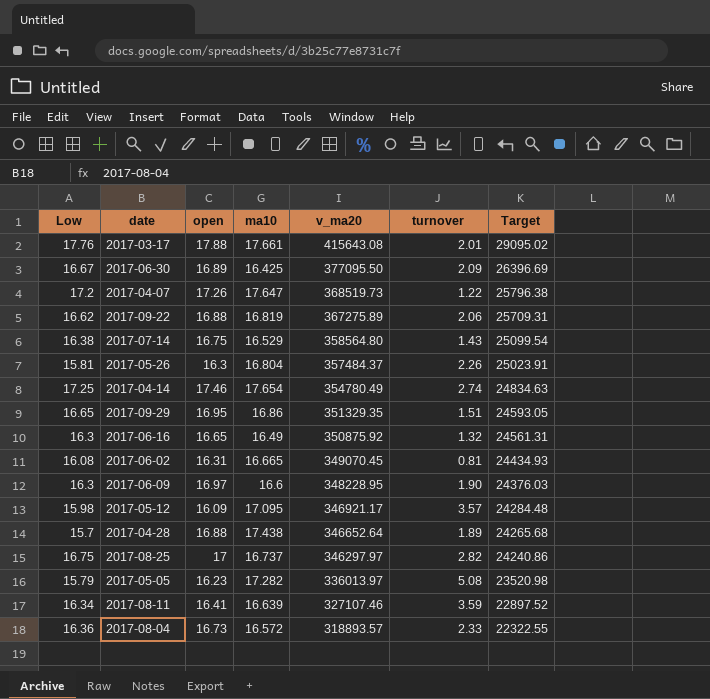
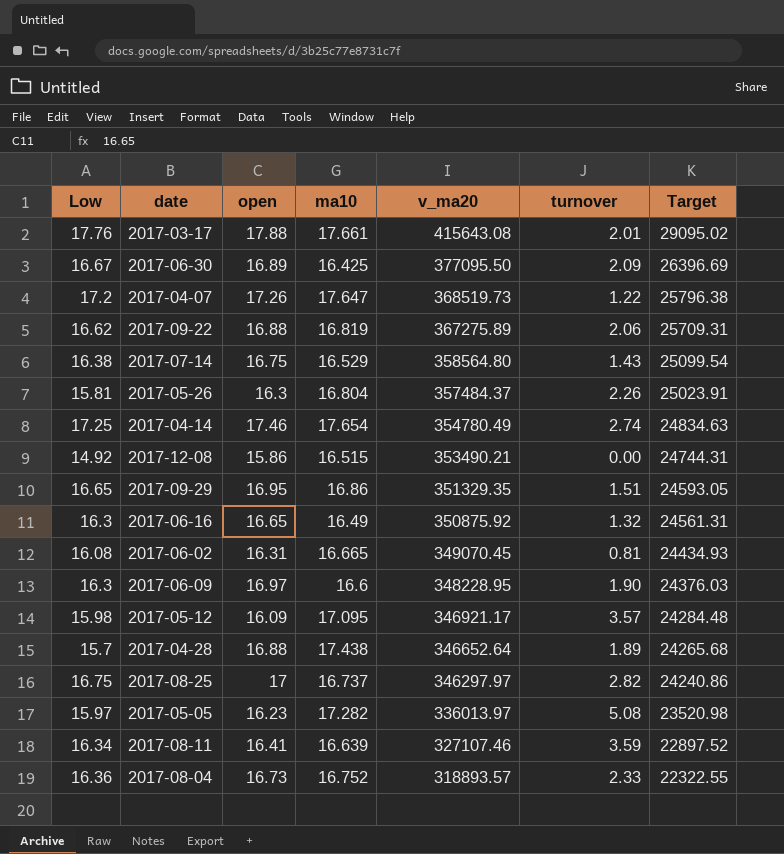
row 2017-12-08: none -> 14.92 | 15.86 | 16.515 | 353490.21 | 0.00 | 24744.31
2017-05-05 | Low: 15.79 -> 15.97
2017-08-04 | ma10: 16.572 -> 16.752

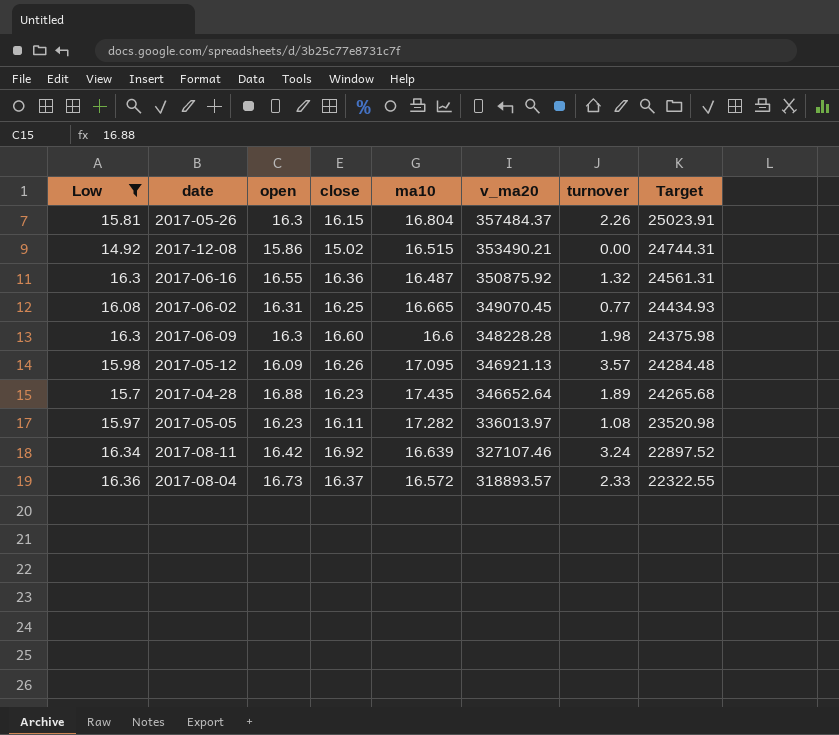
filter: none -> Low <= 16.36
column close | position: none -> 4
2017-06-16 | open: 16.65 -> 16.55
2017-06-16 | ma10: 16.49 -> 16.487
2017-06-02 | turnover: 0.81 -> 0.77
2017-06-09 | open: 16.97 -> 16.3
2017-06-09 | v_ma20: 348228.95 -> 348228.28
2017-06-09 | turnover: 1.90 -> 1.98
2017-06-09 | Target: 24376.03 -> 24375.98
2017-05-12 | v_ma20: 346921.17 -> 346921.13
2017-04-28 | ma10: 17.438 -> 17.435
2017-05-05 | turnover: 5.08 -> 1.08
2017-08-11 | open: 16.41 -> 16.42
2017-08-11 | turnover: 3.59 -> 3.24
2017-08-04 | ma10: 16.752 -> 16.572

